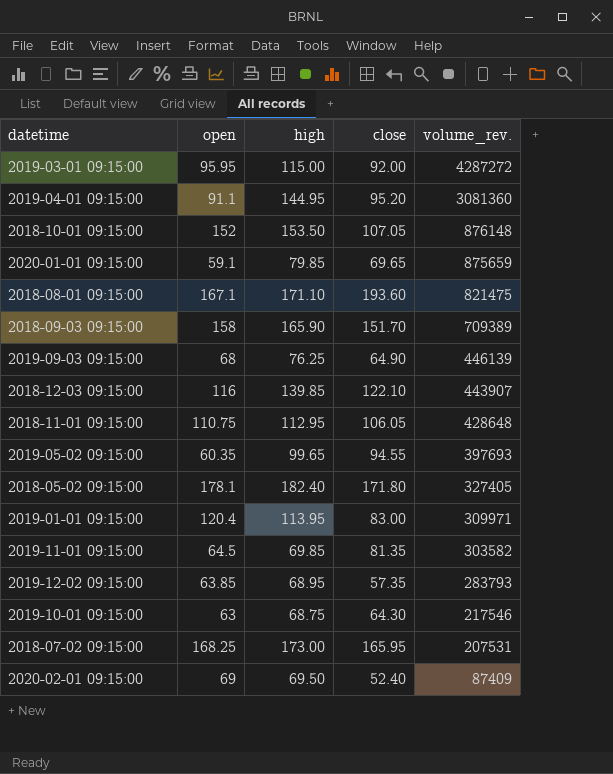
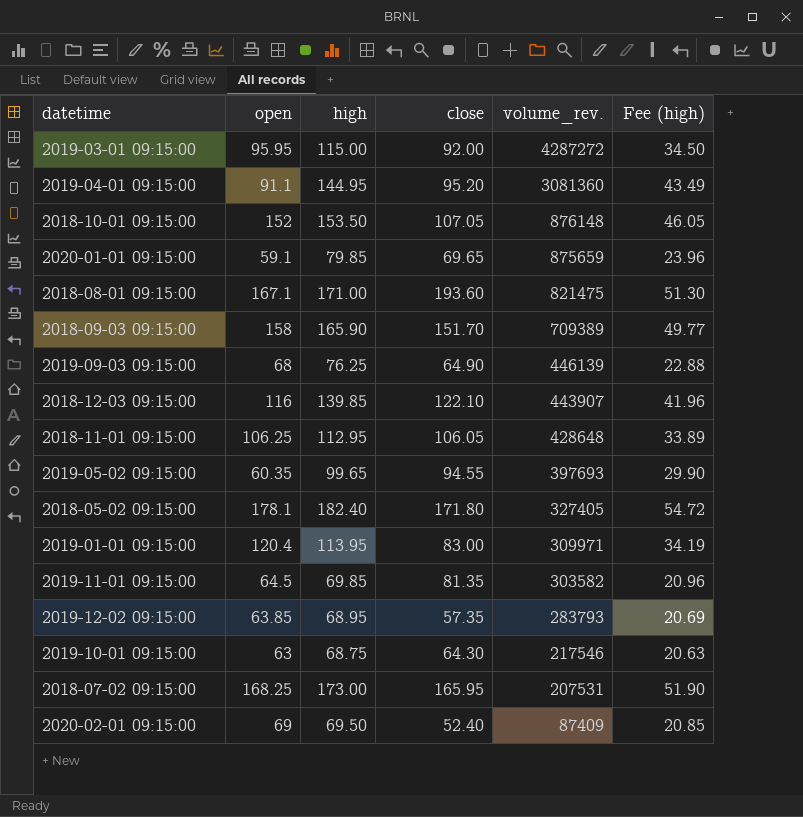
column Fee (high) | formula: none -> [high] * 0.3
2018-08-01 09:15:00 | high: 171.10 -> 171.00
2018-11-01 09:15:00 | open: 110.75 -> 106.25

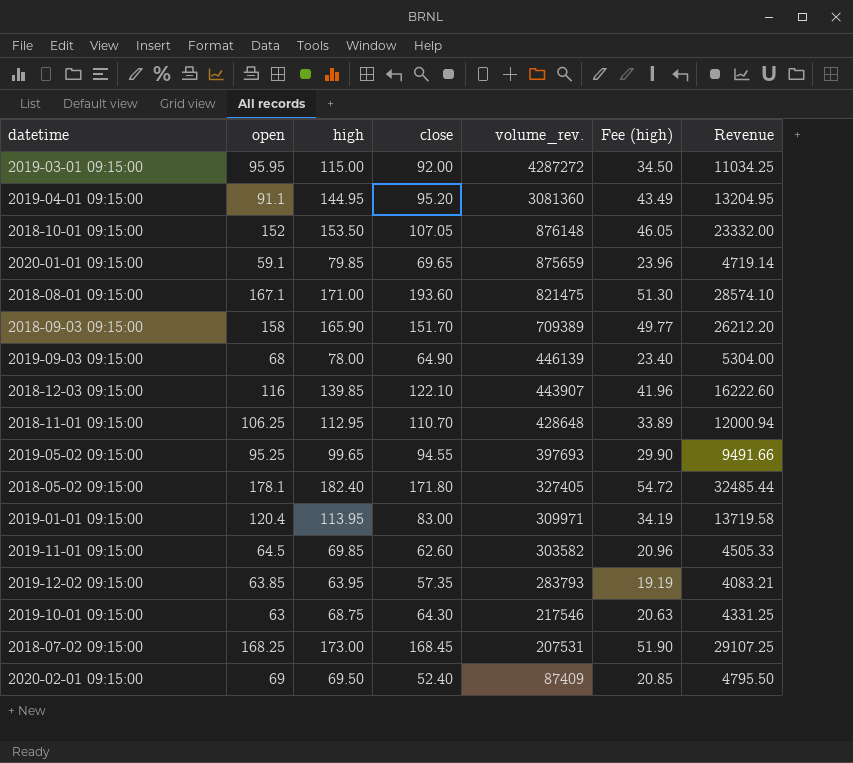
column Revenue | formula: none -> [open] * [high]
2019-09-03 09:15:00 | high: 76.25 -> 78.00
2019-09-03 09:15:00 | Fee (high): 22.88 -> 23.40
2018-11-01 09:15:00 | close: 106.05 -> 110.70
2019-05-02 09:15:00 | open: 60.35 -> 95.25
2019-11-01 09:15:00 | close: 81.35 -> 62.60
2019-12-02 09:15:00 | high: 68.95 -> 63.95
2019-12-02 09:15:00 | Fee (high): 20.69 -> 19.19
2018-07-02 09:15:00 | close: 165.95 -> 168.45

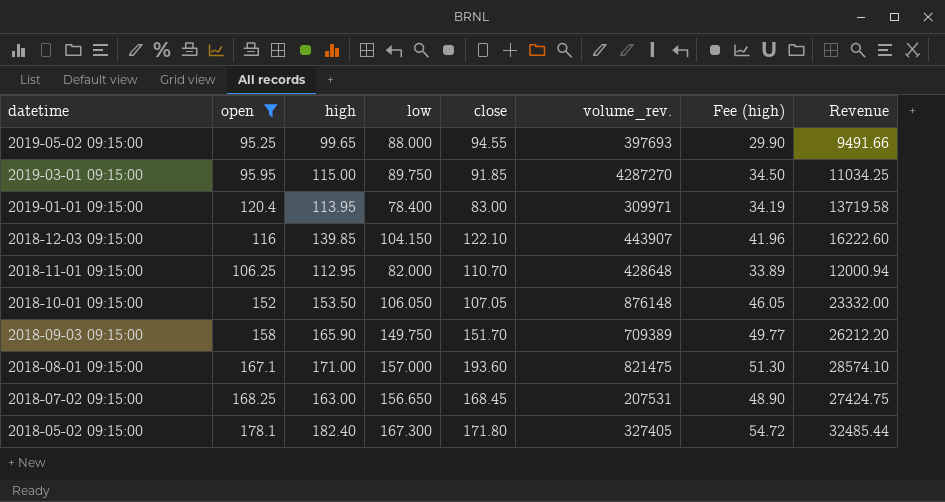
filter: none -> open >= 95.25
row order: volume_rev. descending -> datetime descending
column low | position: none -> 4
2019-03-01 09:15:00 | close: 92.00 -> 91.85
2019-03-01 09:15:00 | volume_rev.: 4287272 -> 4287270
2018-07-02 09:15:00 | high: 173.00 -> 163.00
2018-07-02 09:15:00 | Fee (high): 51.90 -> 48.90
2018-07-02 09:15:00 | Revenue: 29107.25 -> 27424.75

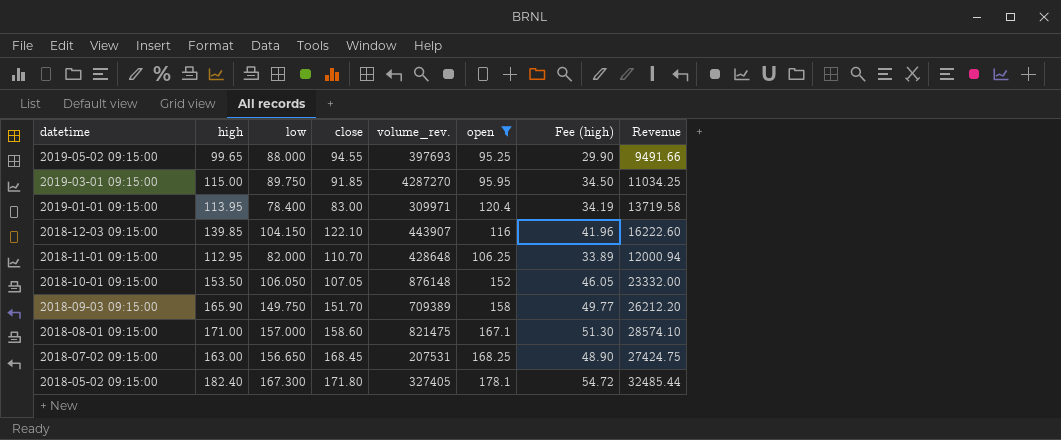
column open | position: 2 -> 6
2018-08-01 09:15:00 | close: 193.60 -> 158.60

